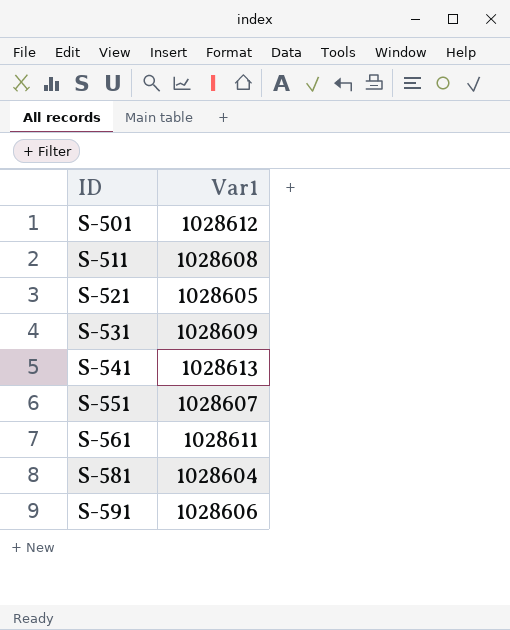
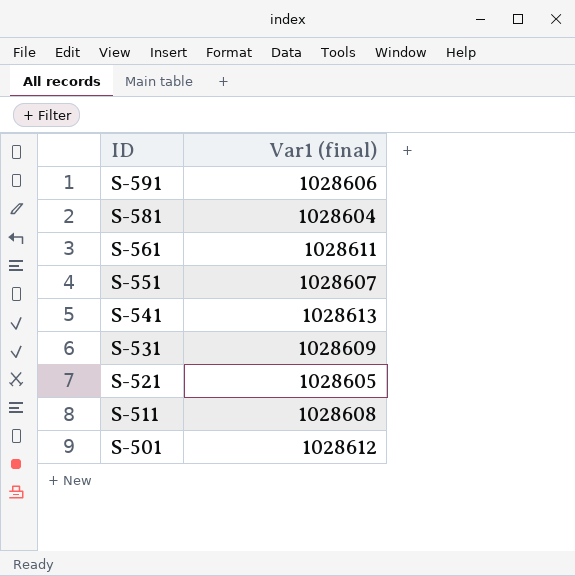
row order: ID ascending -> ID descending
column name: Var1 -> Var1 (final)

